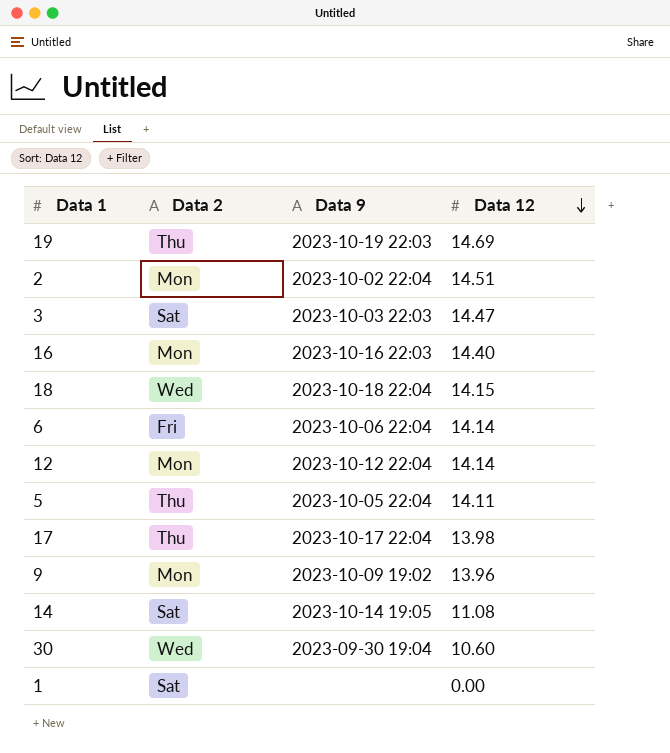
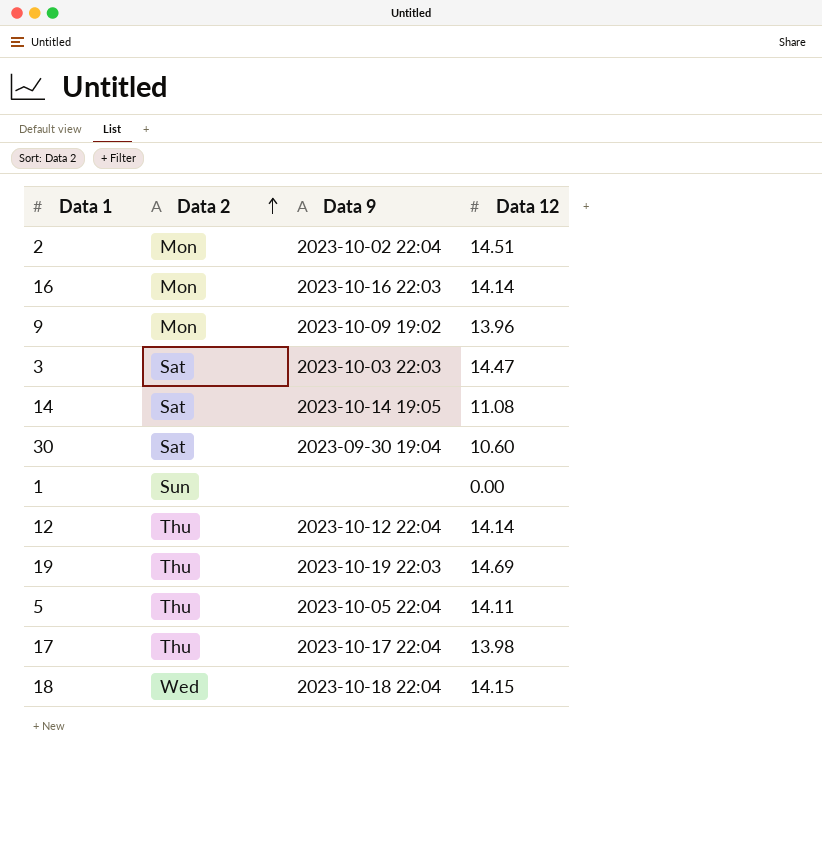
row order: Data 12 descending -> Data 2 ascending
row 6: Fri | 2023-10-06 22:04 | 14.14 -> none
16 | Data 12: 14.40 -> 14.14
30 | Data 2: Wed -> Sat
1 | Data 2: Sat -> Sun
12 | Data 2: Mon -> Thu

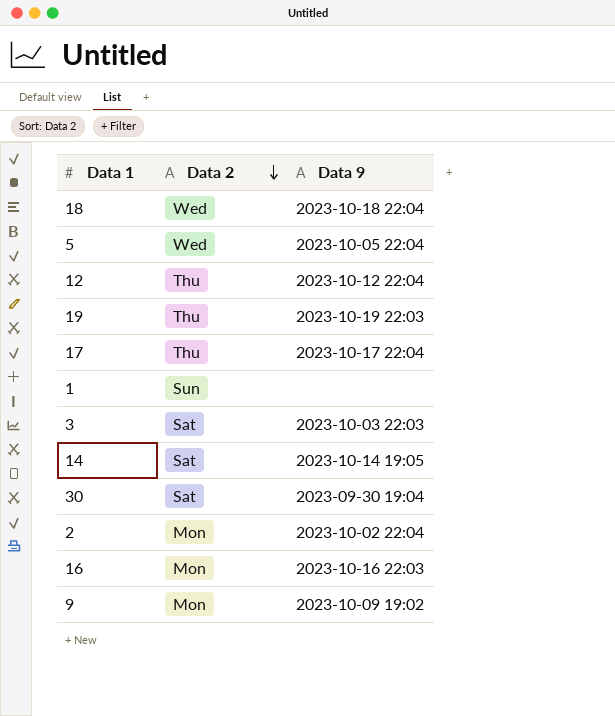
row order: Data 2 ascending -> Data 2 descending
column Data 12 | position: 4 -> none
5 | Data 2: Thu -> Wed

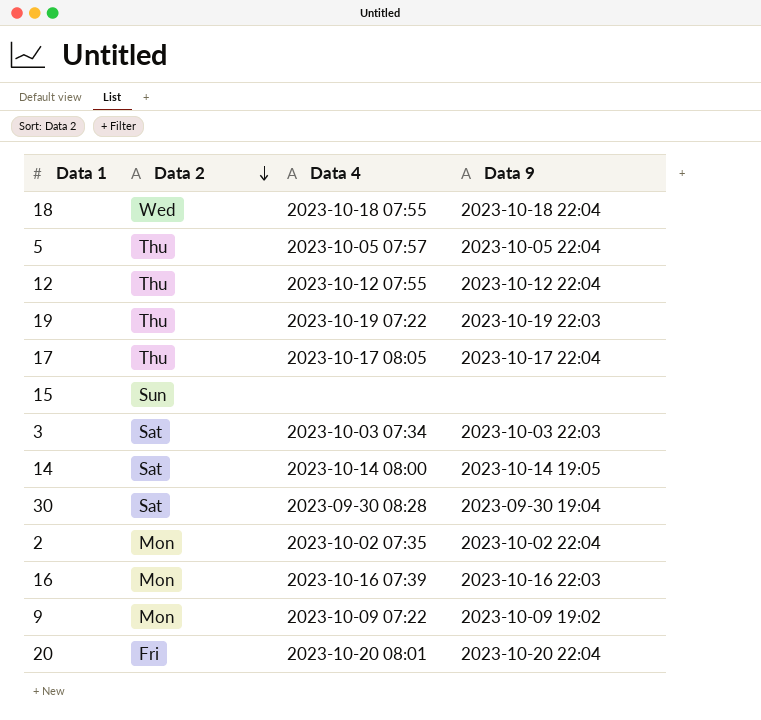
column Data 4 | position: none -> 3
row 1: Sun | none -> none
5 | Data 2: Wed -> Thu
row 15: none -> Sun | none | none
row 20: none -> Fri | 2023-10-20 08:01 | 2023-10-20 22:04

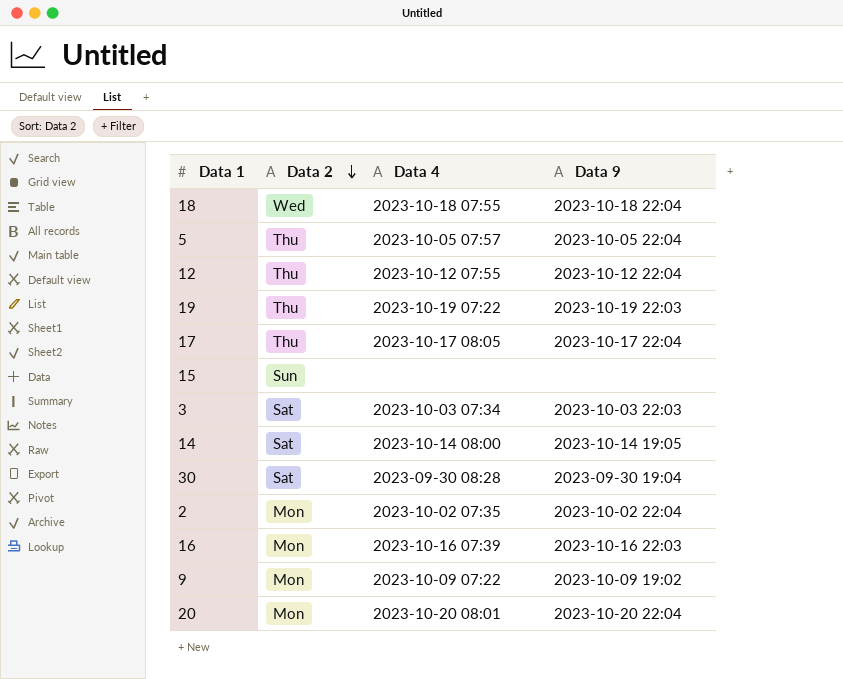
20 | Data 2: Fri -> Mon

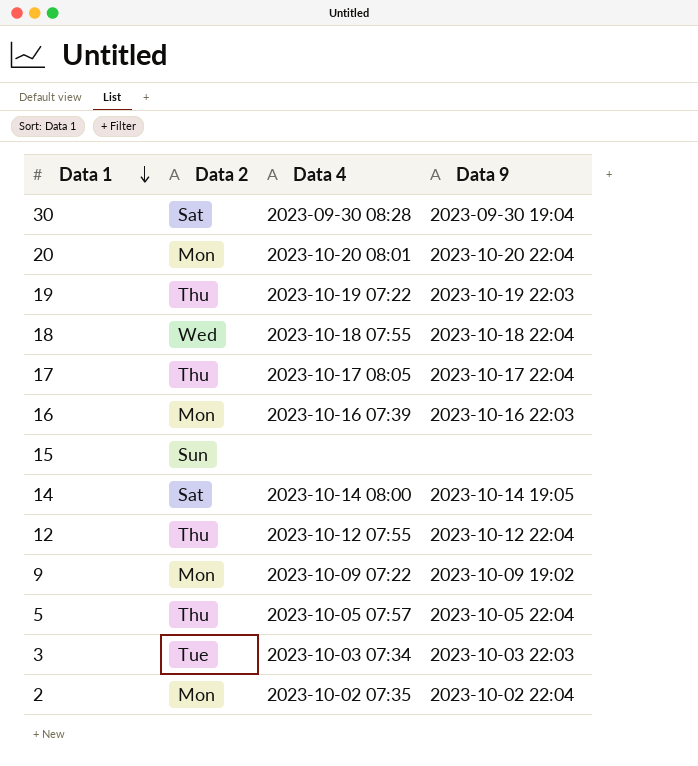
row order: Data 2 descending -> Data 1 descending
3 | Data 2: Sat -> Tue

